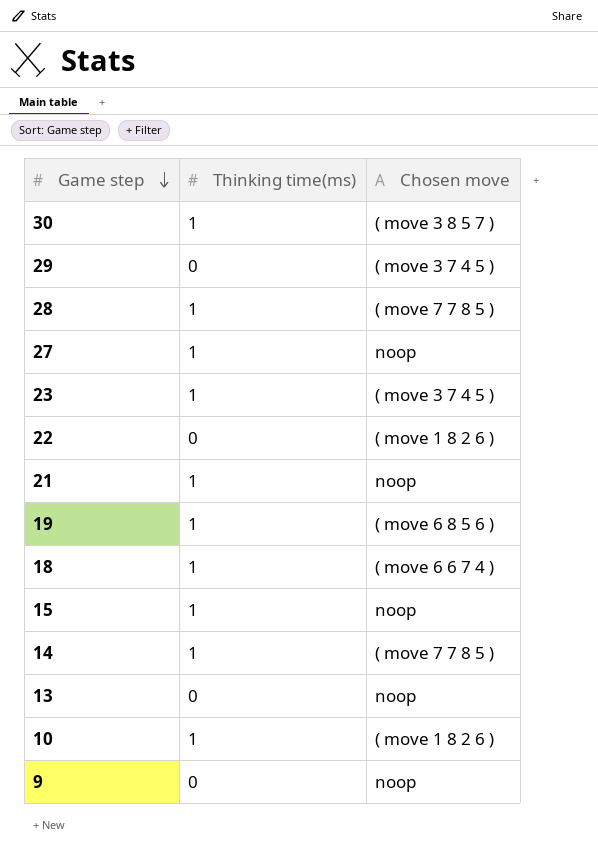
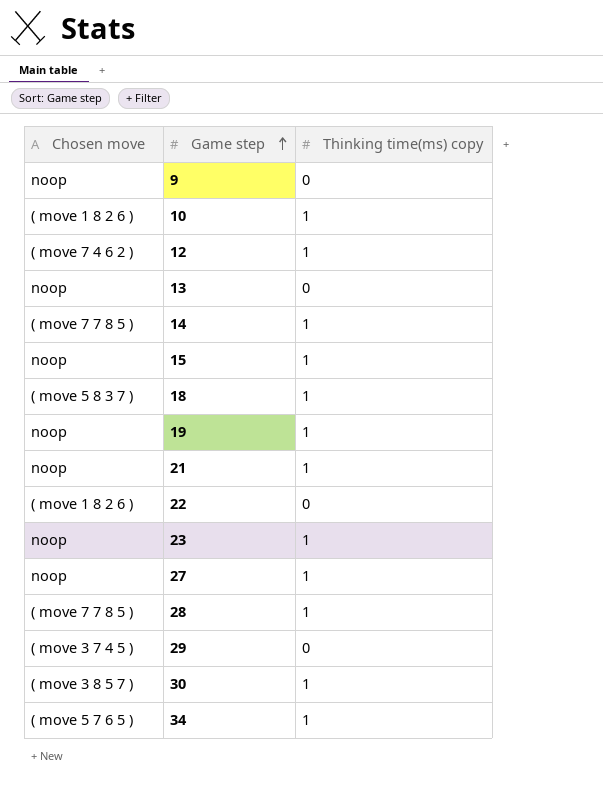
row order: Game step descending -> Game step ascending
column Chosen move | position: 3 -> 1
column name: Thinking time(ms) -> Thinking time(ms) copy
row 12: none -> ( move 7 4 6 2 ) | 1
18 | Chosen move: ( move 6 6 7 4 ) -> ( move 5 8 3 7 )
19 | Chosen move: ( move 6 8 5 6 ) -> noop
23 | Chosen move: ( move 3 7 4 5 ) -> noop
row 34: none -> ( move 5 7 6 5 ) | 1

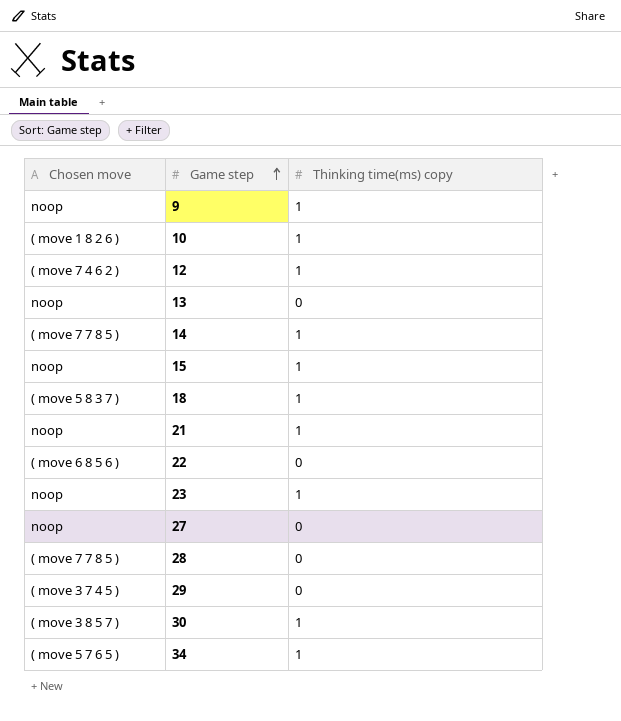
row 19: noop | 1 -> none
9 | Thinking time(ms) copy: 0 -> 1
22 | Chosen move: ( move 1 8 2 6 ) -> ( move 6 8 5 6 )
27 | Thinking time(ms) copy: 1 -> 0
28 | Thinking time(ms) copy: 1 -> 0

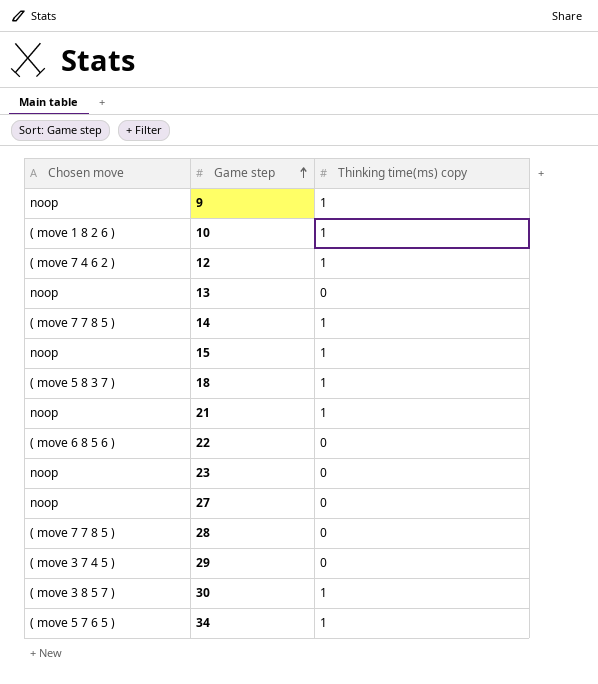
23 | Thinking time(ms) copy: 1 -> 0

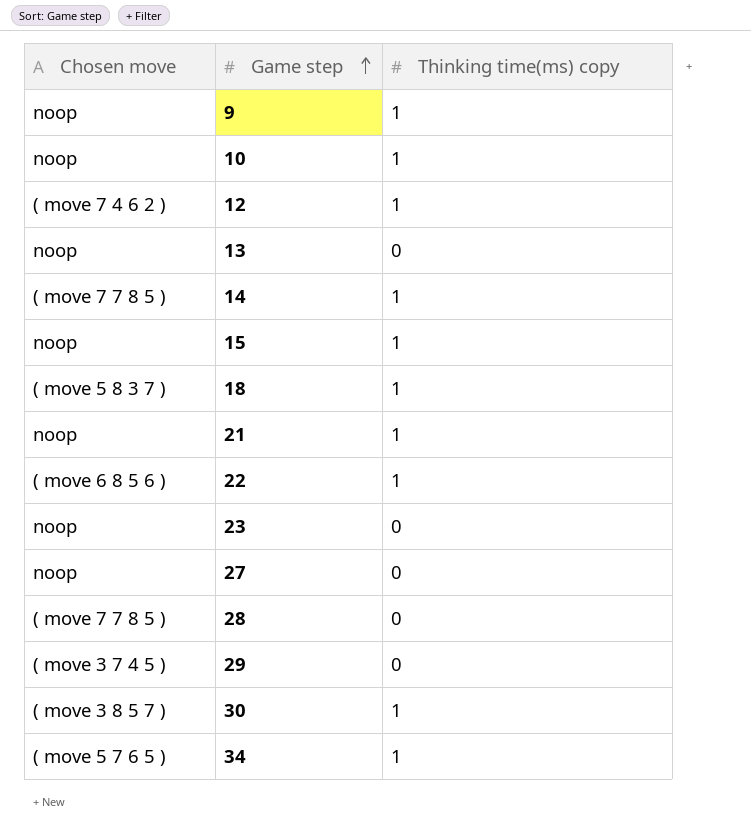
10 | Chosen move: ( move 1 8 2 6 ) -> noop
22 | Thinking time(ms) copy: 0 -> 1

